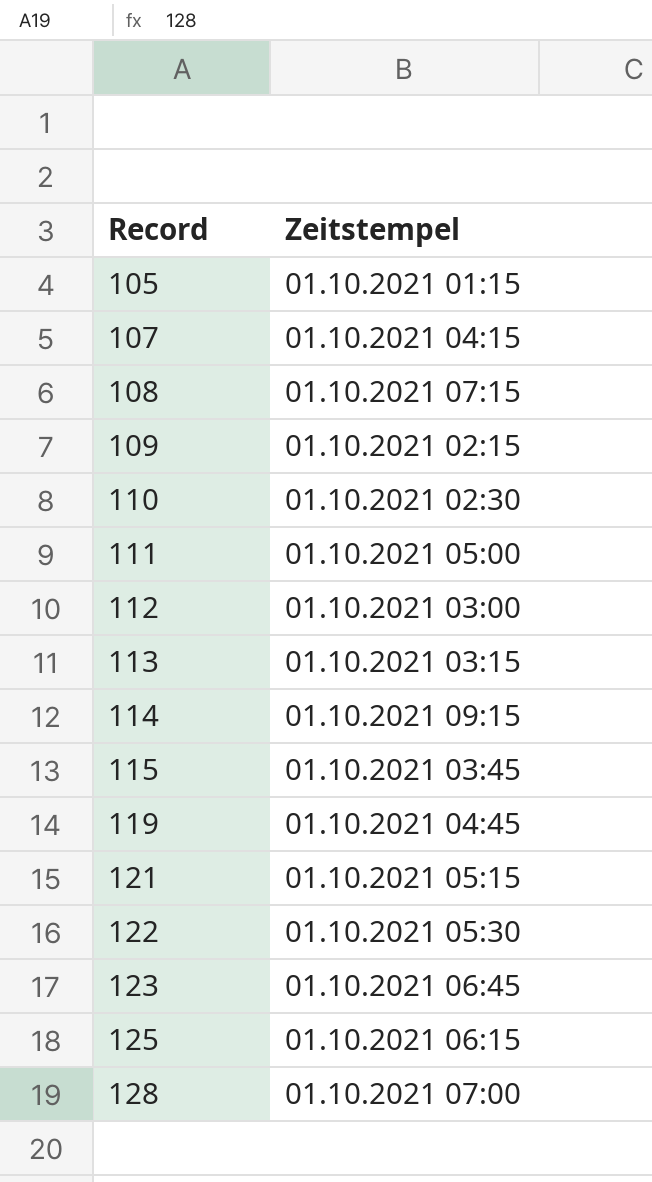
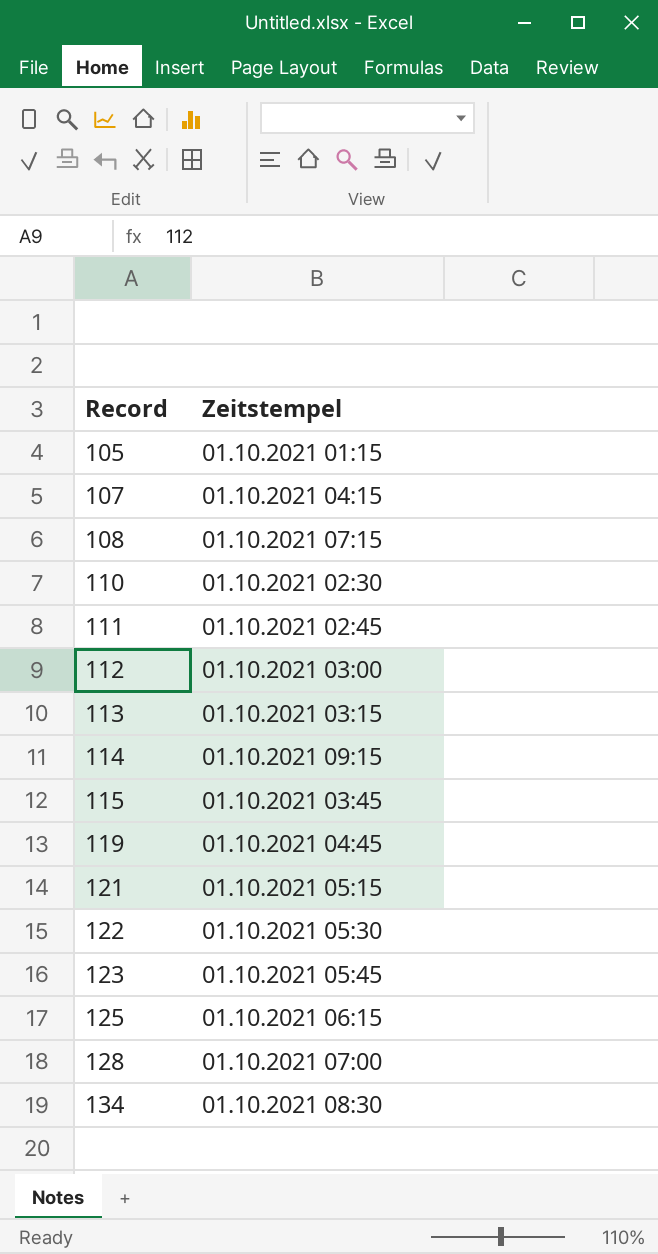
row 109: 01.10.2021 02:15 -> none
111 | Zeitstempel: 01.10.2021 05:00 -> 01.10.2021 02:45
123 | Zeitstempel: 01.10.2021 06:45 -> 01.10.2021 05:45
row 134: none -> 01.10.2021 08:30

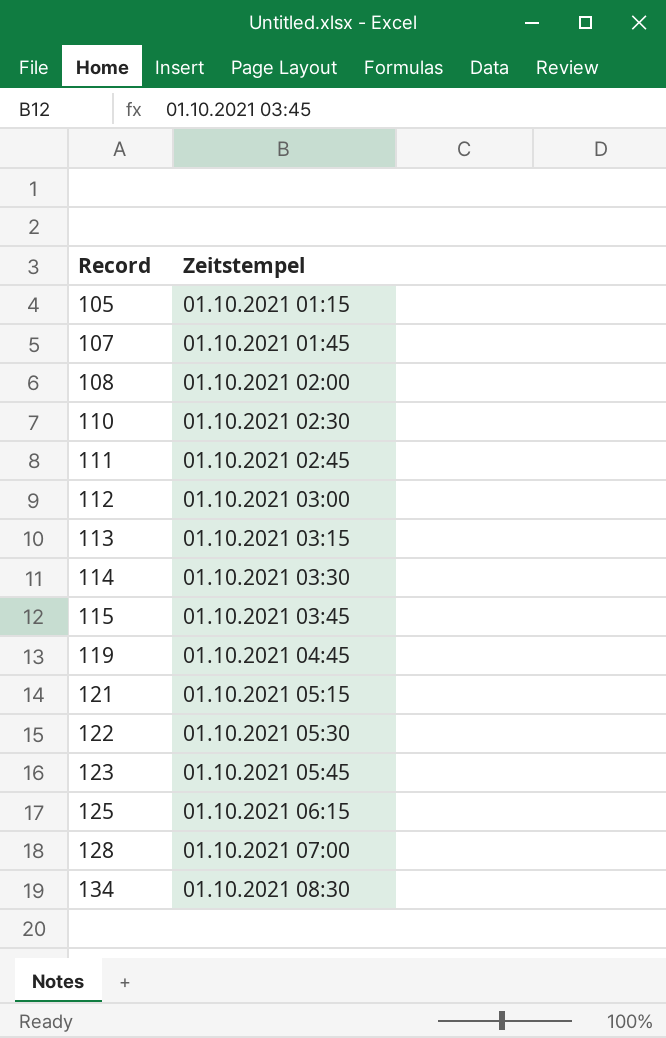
107 | Zeitstempel: 01.10.2021 04:15 -> 01.10.2021 01:45
108 | Zeitstempel: 01.10.2021 07:15 -> 01.10.2021 02:00
114 | Zeitstempel: 01.10.2021 09:15 -> 01.10.2021 03:30

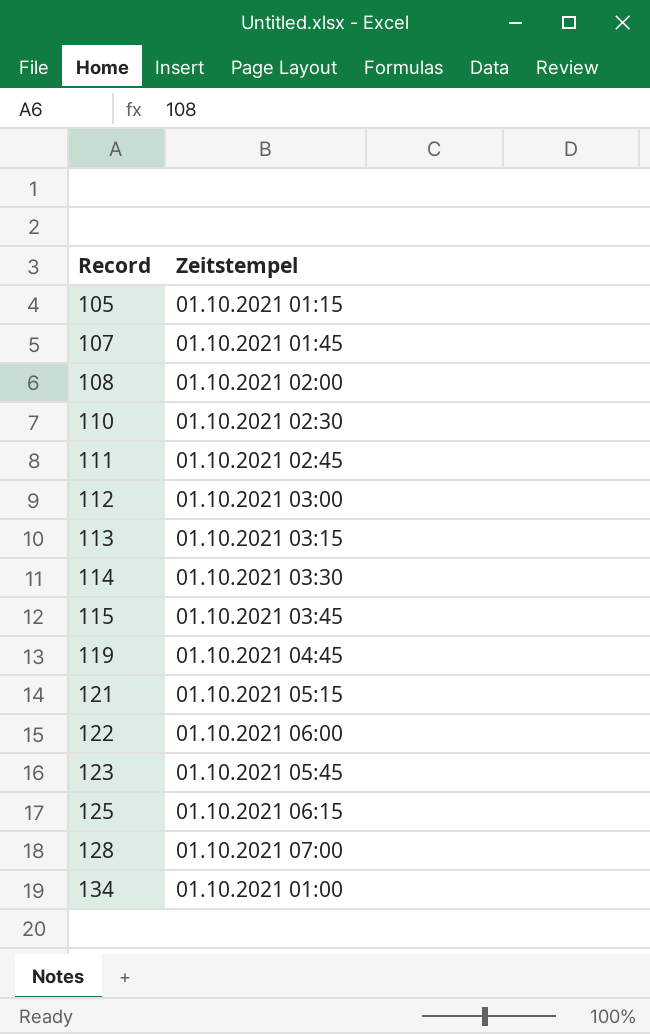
122 | Zeitstempel: 01.10.2021 05:30 -> 01.10.2021 06:00
134 | Zeitstempel: 01.10.2021 08:30 -> 01.10.2021 01:00

